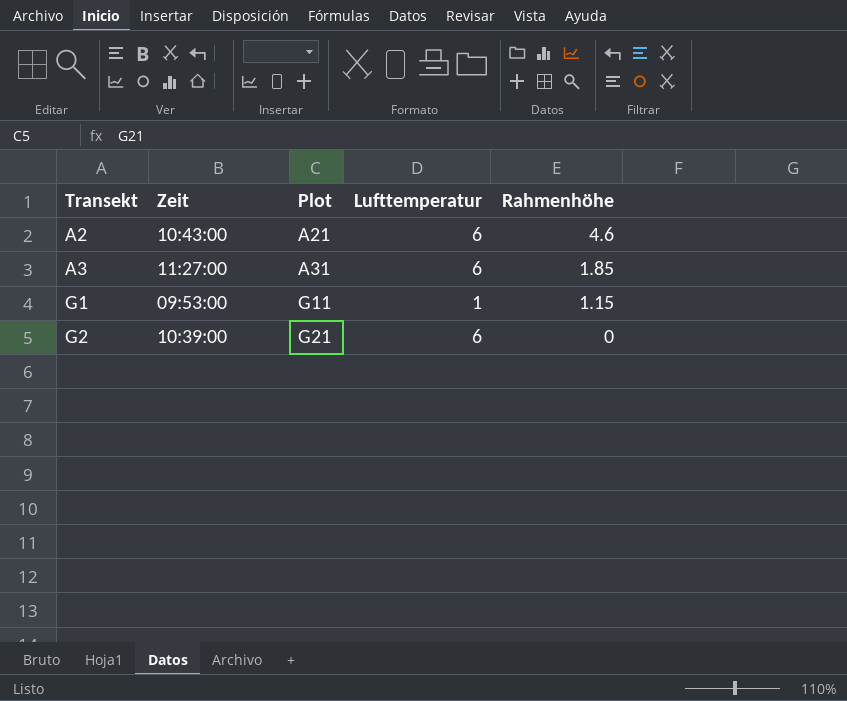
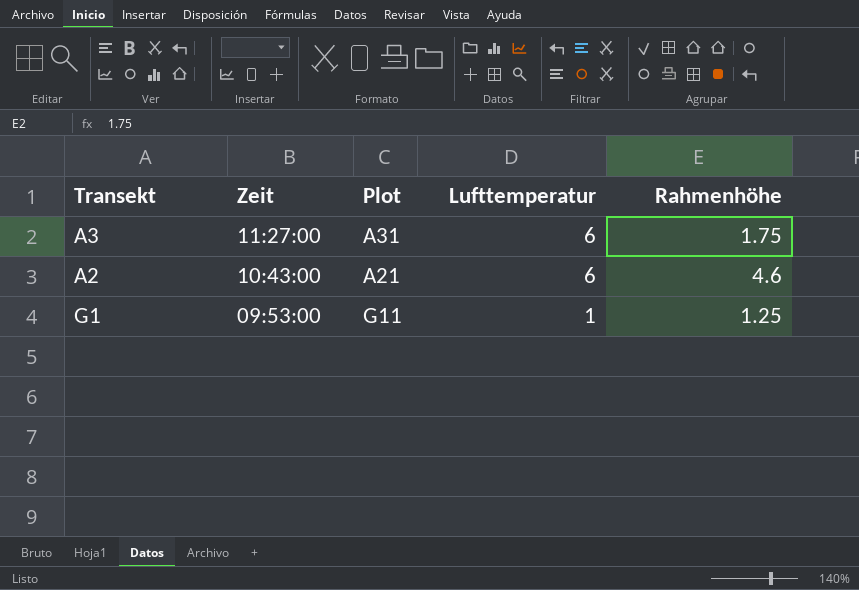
row order: Transekt ascending -> Zeit descending
row G2: 10:39:00 | G21 | 6 | 0 -> none
A3 | Rahmenhöhe: 1.85 -> 1.75
G1 | Rahmenhöhe: 1.15 -> 1.25

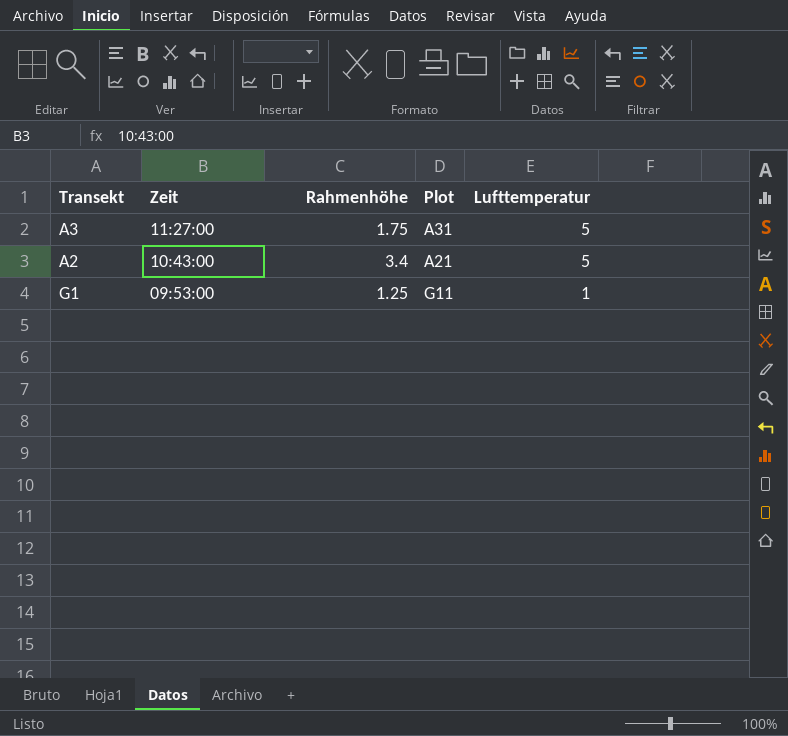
column Rahmenhöhe | position: 5 -> 3
A3 | Lufttemperatur: 6 -> 5
A2 | Rahmenhöhe: 4.6 -> 3.4
A2 | Lufttemperatur: 6 -> 5

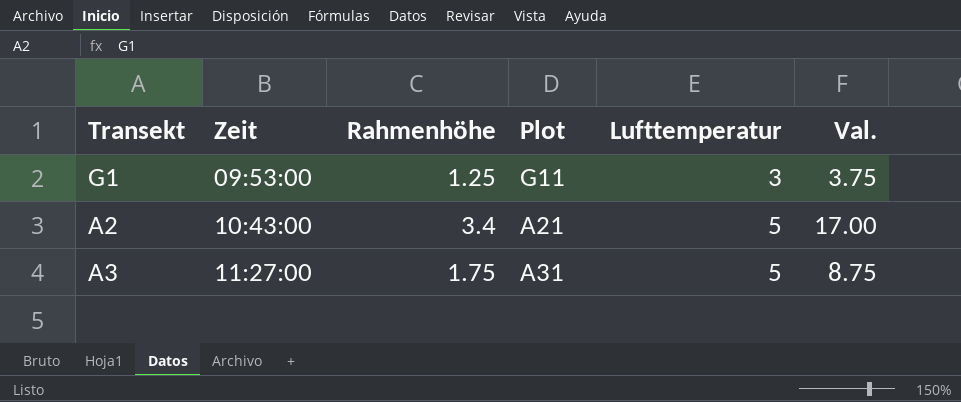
row order: Zeit descending -> Zeit ascending
column Val. | formula: none -> [Rahmenhöhe] * [Lufttemperatur]
G1 | Lufttemperatur: 1 -> 3

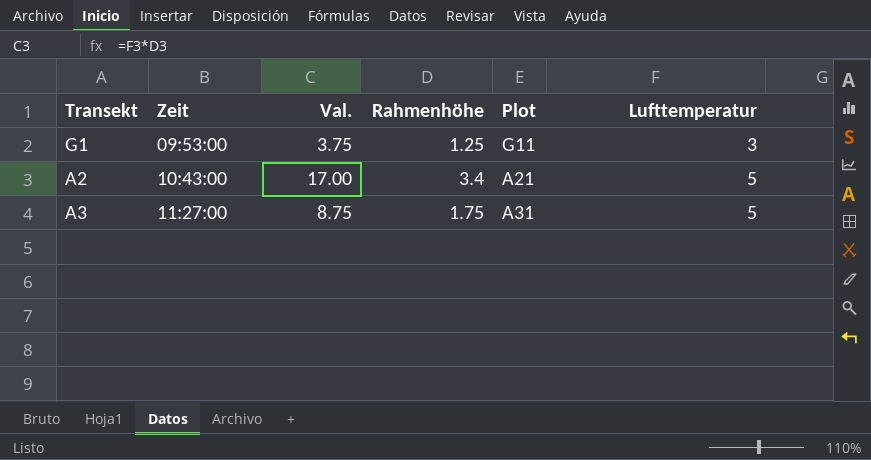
column Val. | position: 6 -> 3

